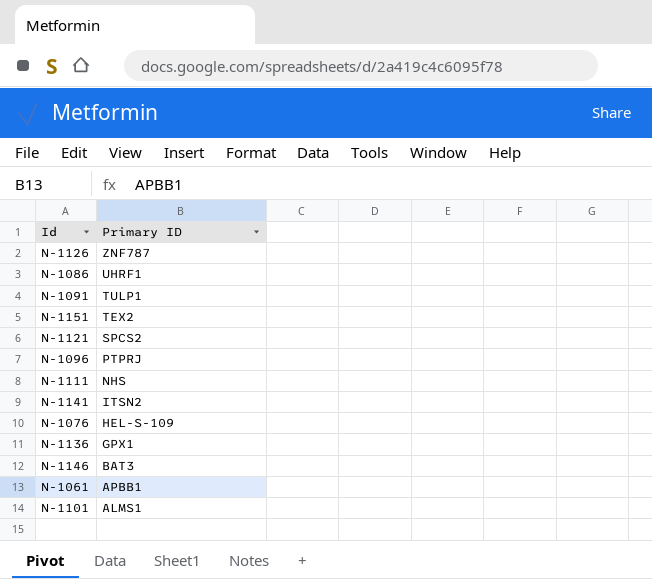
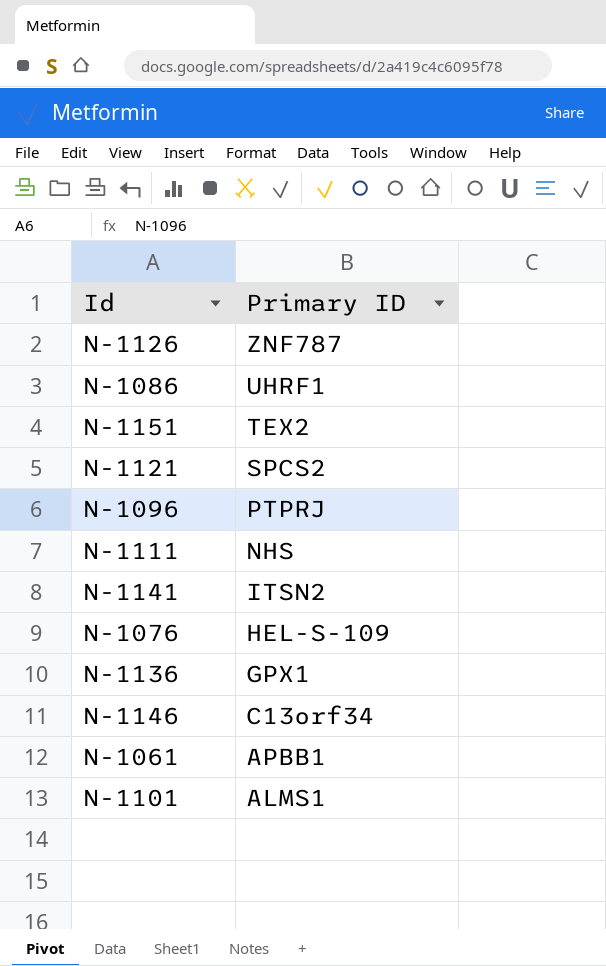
row N-1091: TULP1 -> none
N-1146 | Primary ID: BAT3 -> C13orf34

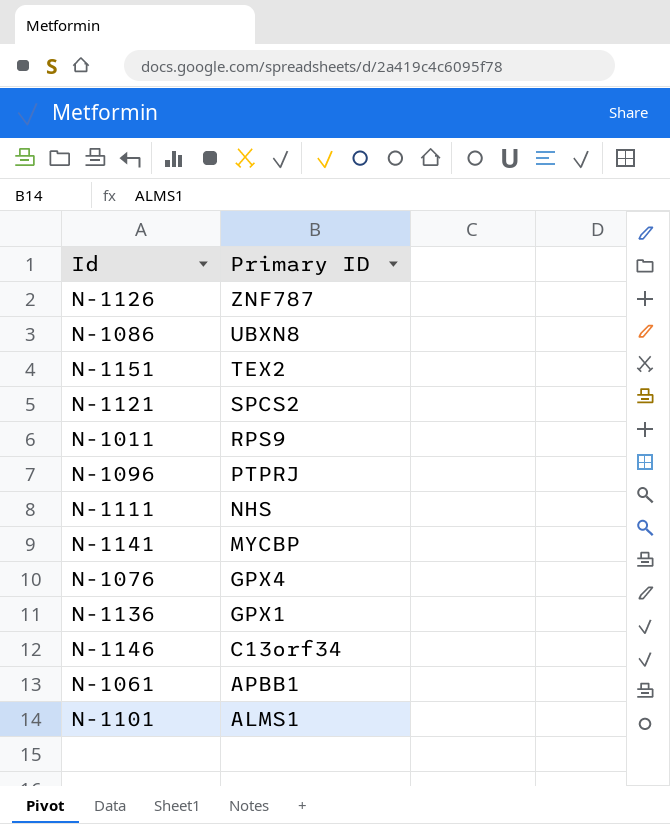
N-1086 | Primary ID: UHRF1 -> UBXN8
row N-1011: none -> RPS9
N-1141 | Primary ID: ITSN2 -> MYCBP
N-1076 | Primary ID: HEL-S-109 -> GPX4

